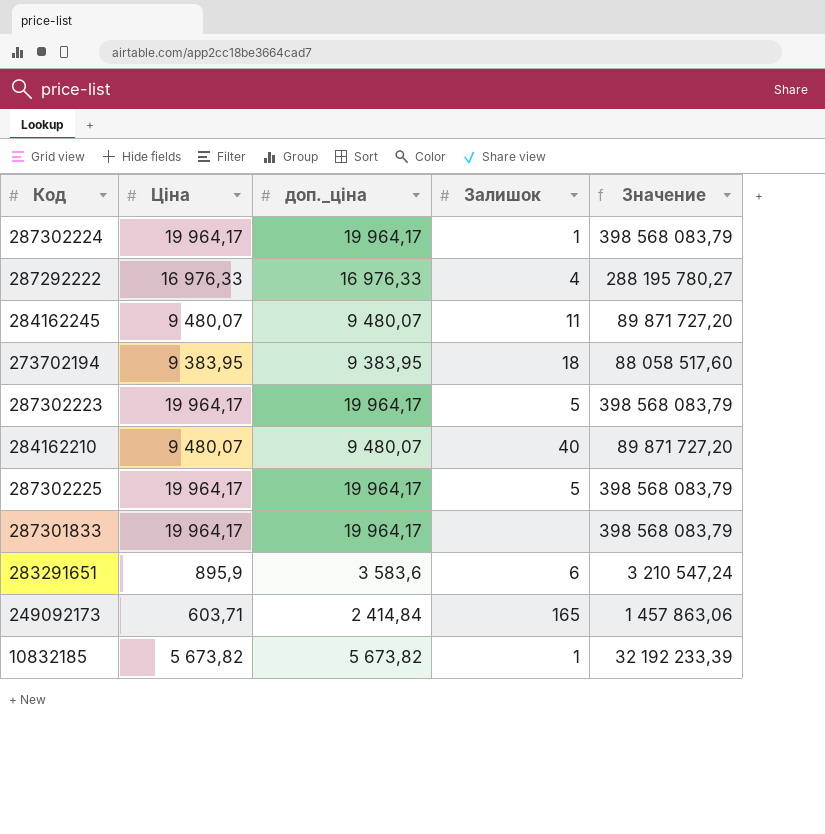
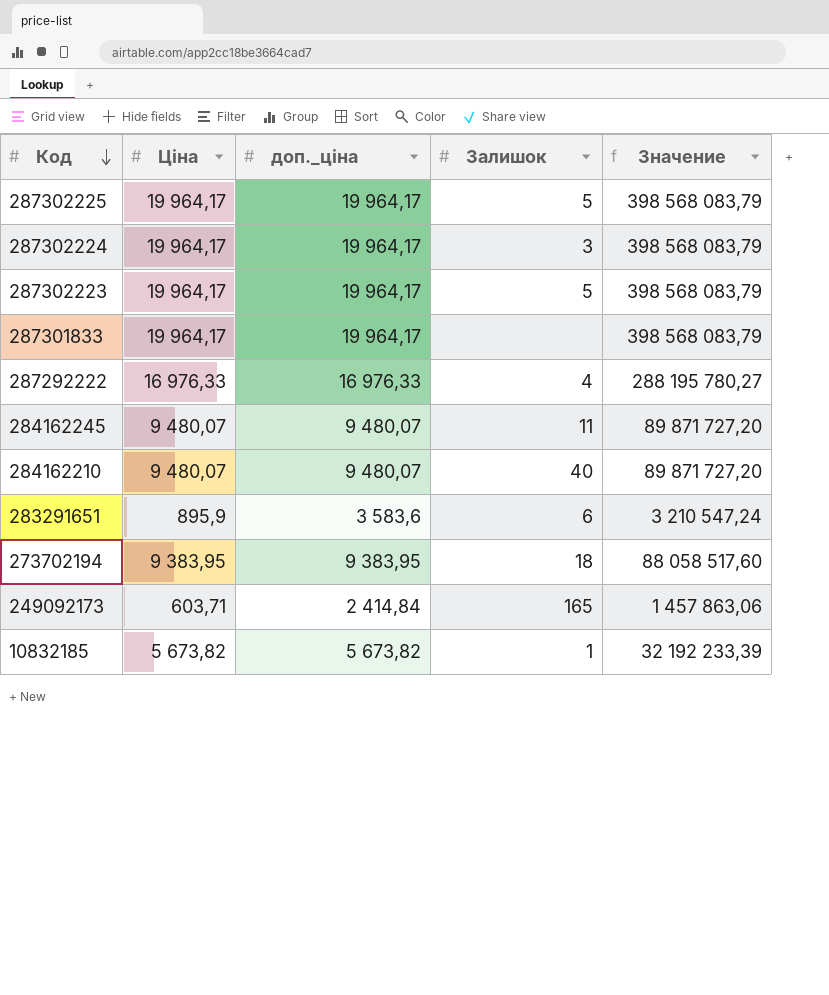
row order: none -> Код descending
287302224 | Залишок: 1 -> 3

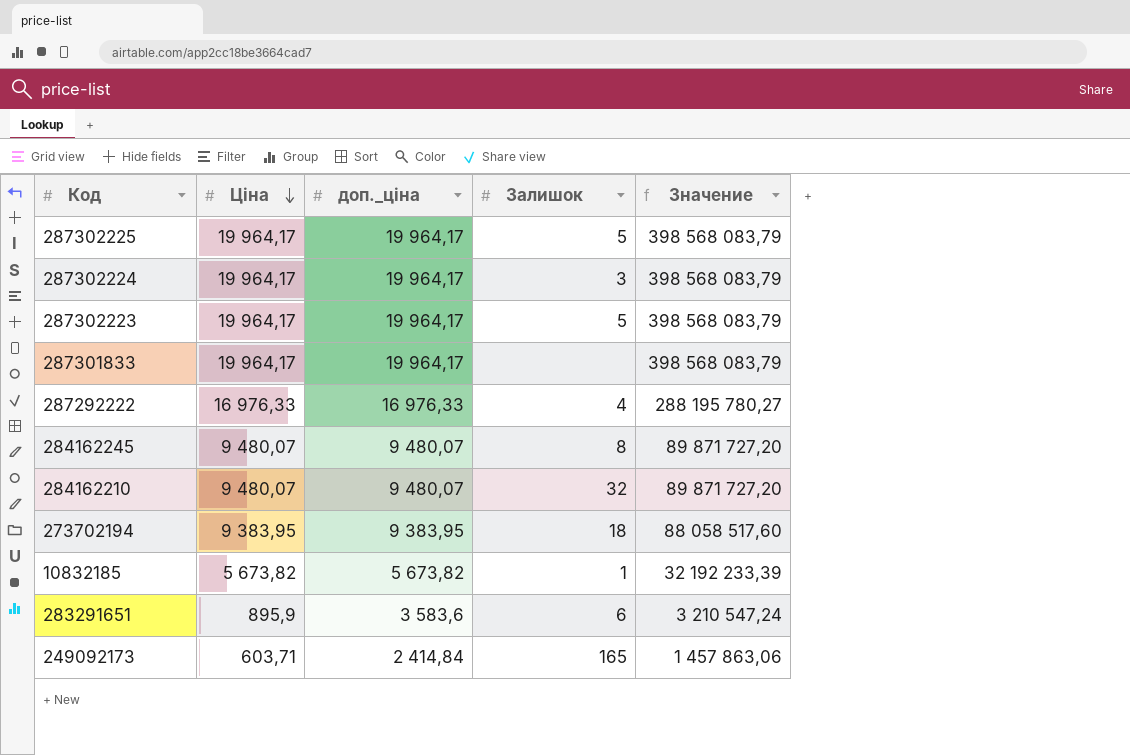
row order: Код descending -> Ціна descending
284162245 | Залишок: 11 -> 8
284162210 | Залишок: 40 -> 32

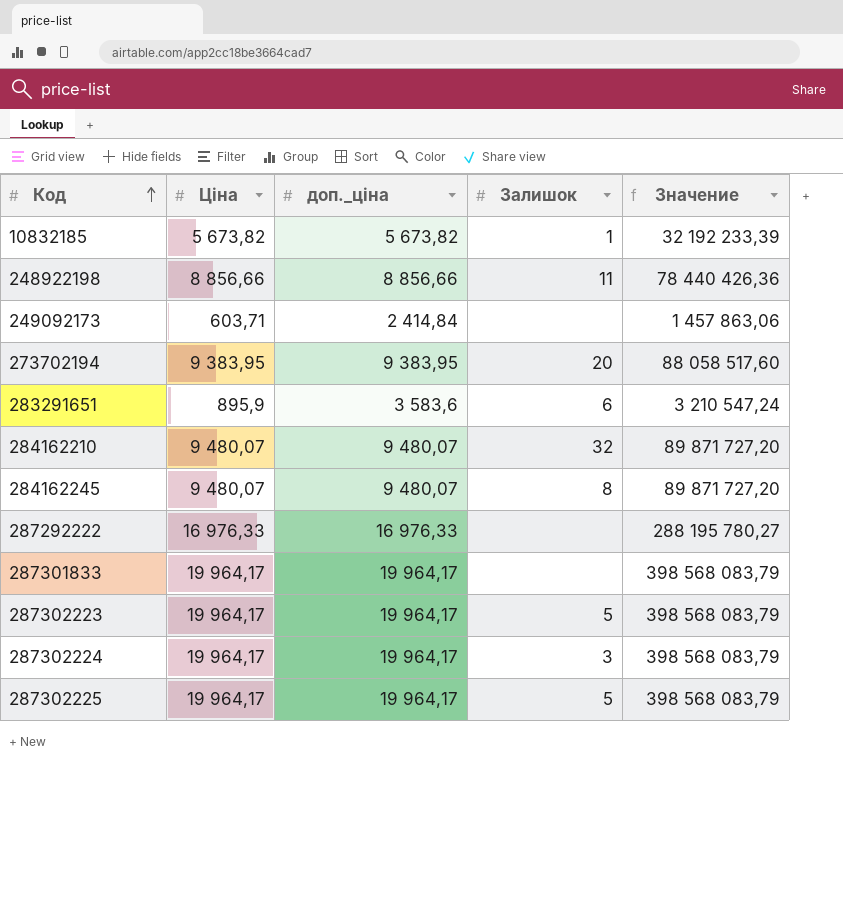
row order: Ціна descending -> Код ascending
row 248922198: none -> 8 856,66 | 8 856,66 | 11 | 78 440 426,36
249092173 | Залишок: 165 -> none
273702194 | Залишок: 18 -> 20
287292222 | Залишок: 4 -> none

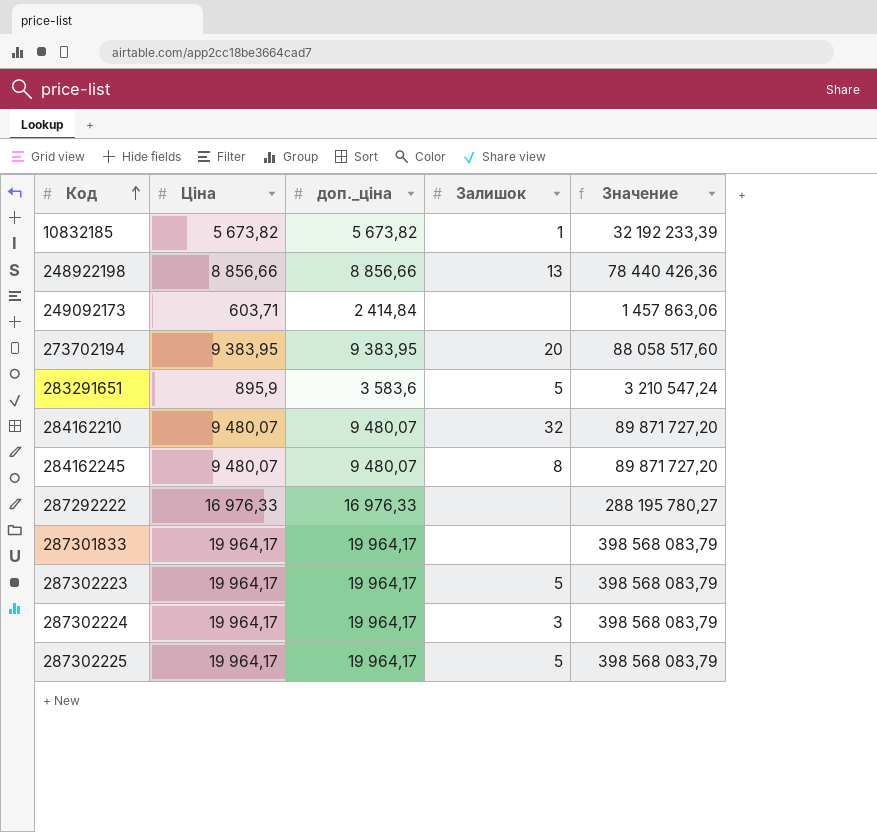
248922198 | Залишок: 11 -> 13
283291651 | Залишок: 6 -> 5

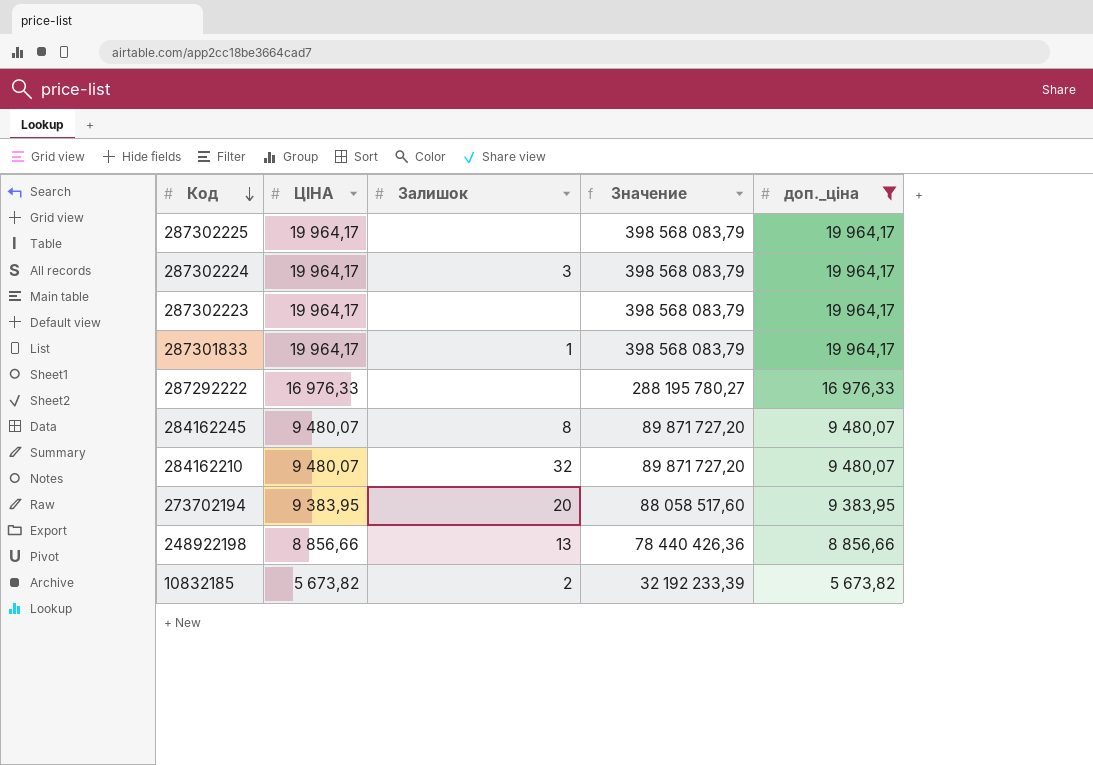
filter: none -> доп._ціна >= 5 673,82
row order: Код ascending -> Код descending
column name: Ціна -> ЦІНА
column доп._ціна | position: 3 -> 5
287302225 | Залишок: 5 -> none
287302223 | Залишок: 5 -> none
287301833 | Залишок: none -> 1
10832185 | Залишок: 1 -> 2

